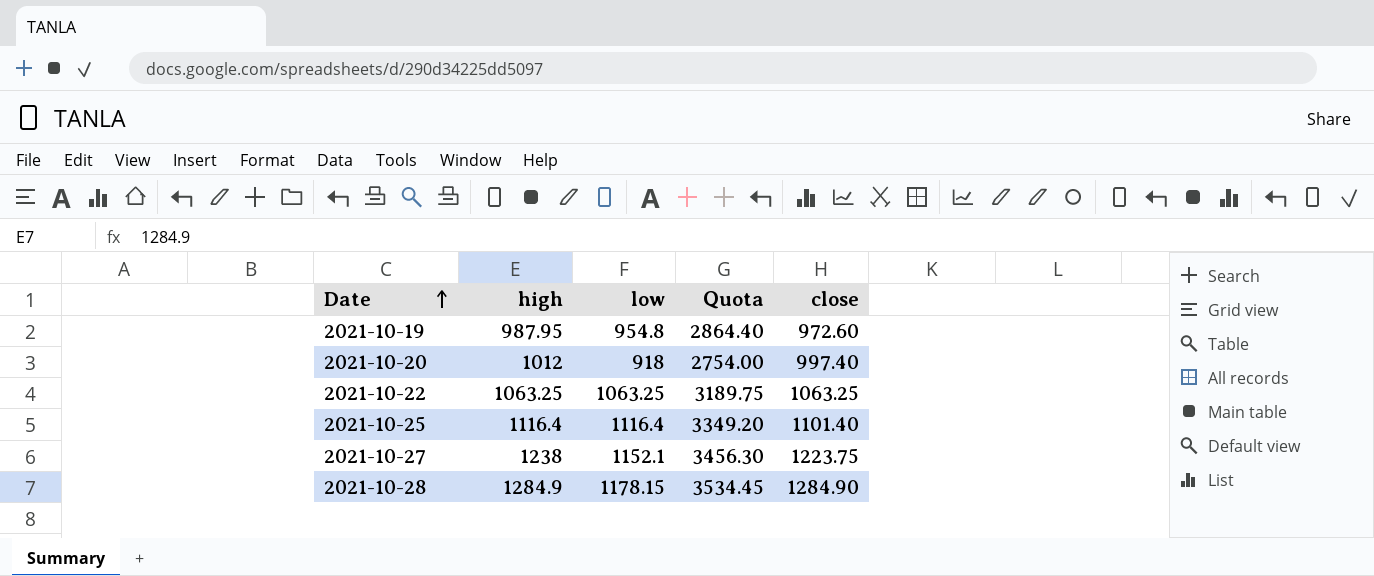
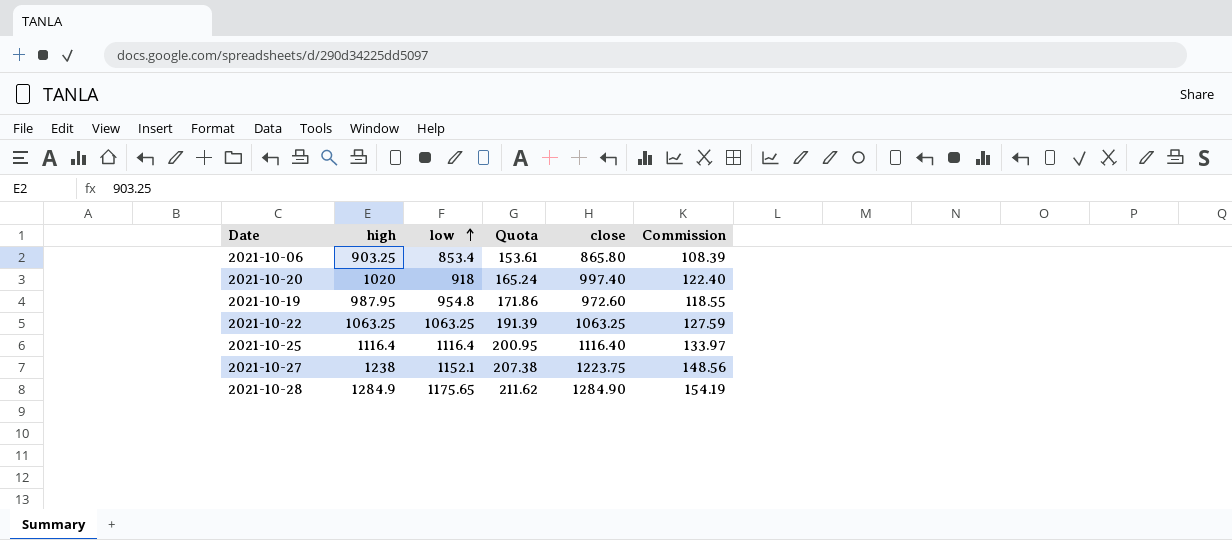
row order: Date ascending -> low ascending
column Quota | formula: [low] * 3 -> [low] * 0.18
column Commission | formula: none -> [high] * 0.12
row 2021-10-06: none -> 903.25 | 853.4 | 153.61 | 865.80 | 108.39
2021-10-20 | high: 1012 -> 1020
2021-10-25 | close: 1101.40 -> 1116.40
2021-10-28 | low: 1178.15 -> 1175.65

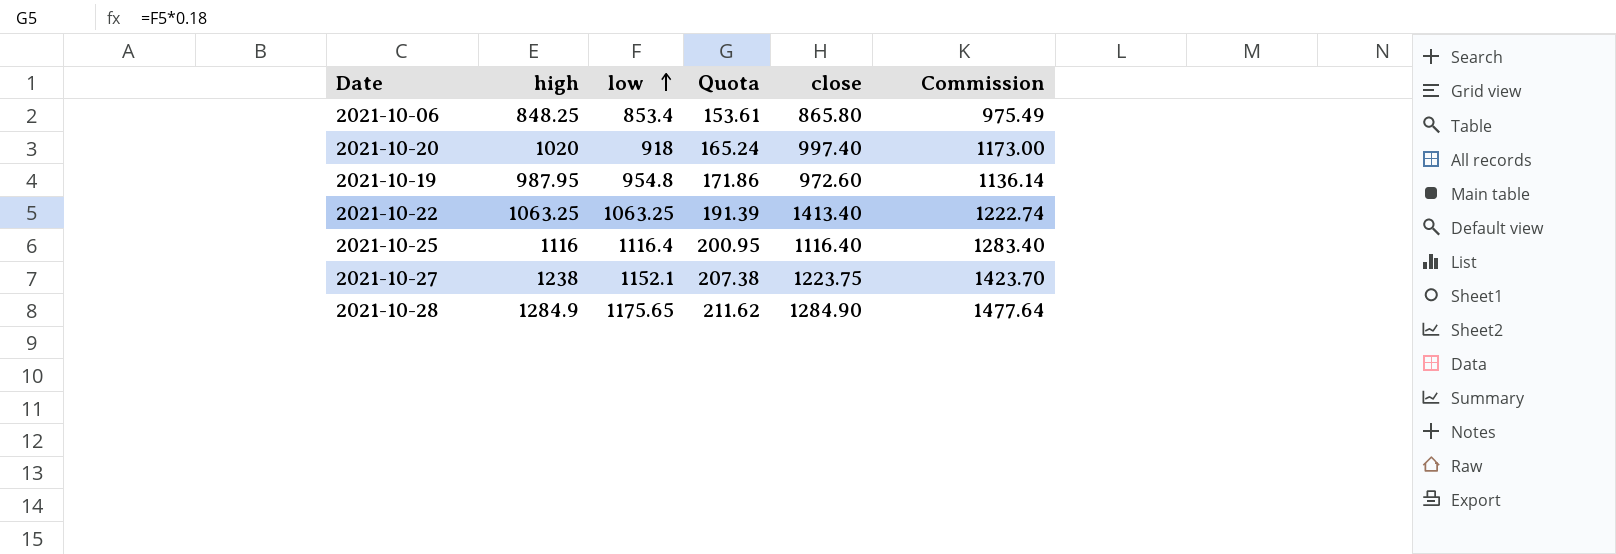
column Commission | formula: [high] * 0.12 -> [high] * 1.15
2021-10-06 | high: 903.25 -> 848.25
2021-10-22 | close: 1063.25 -> 1413.40
2021-10-25 | high: 1116.4 -> 1116

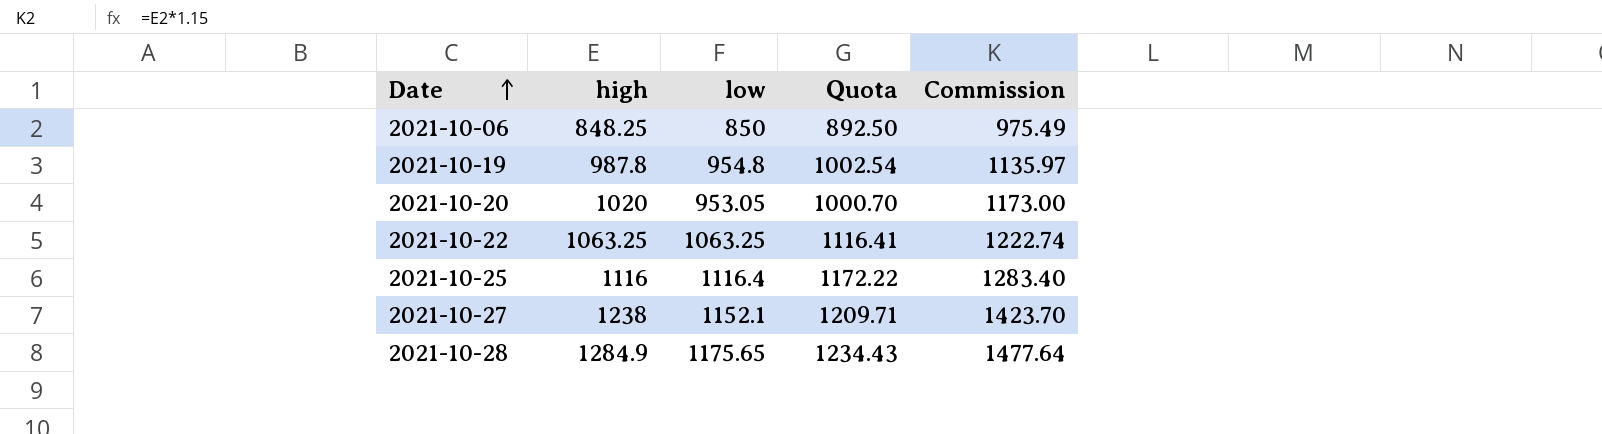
row order: low ascending -> Date ascending
column close | position: 5 -> none
column Quota | formula: [low] * 0.18 -> [low] * 1.05
2021-10-06 | low: 853.4 -> 850
2021-10-19 | high: 987.95 -> 987.8
2021-10-19 | Commission: 1136.14 -> 1135.97
2021-10-20 | low: 918 -> 953.05

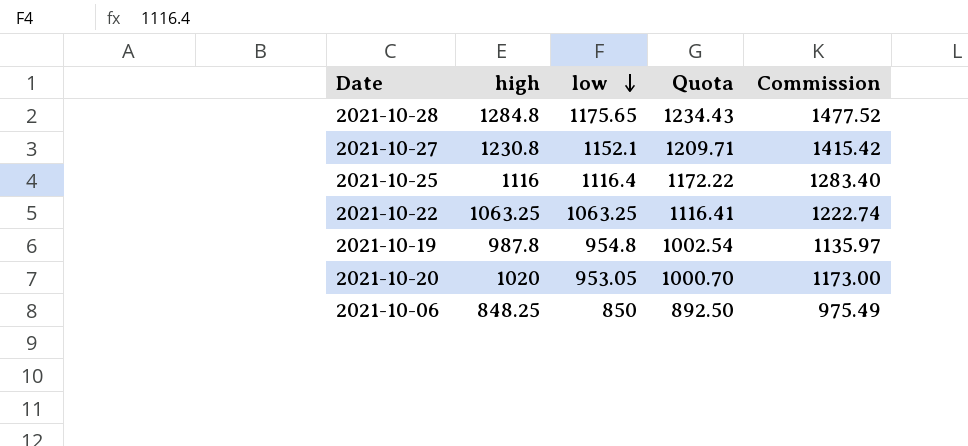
row order: Date ascending -> low descending
2021-10-28 | high: 1284.9 -> 1284.8
2021-10-28 | Commission: 1477.64 -> 1477.52
2021-10-27 | high: 1238 -> 1230.8
2021-10-27 | Commission: 1423.70 -> 1415.42

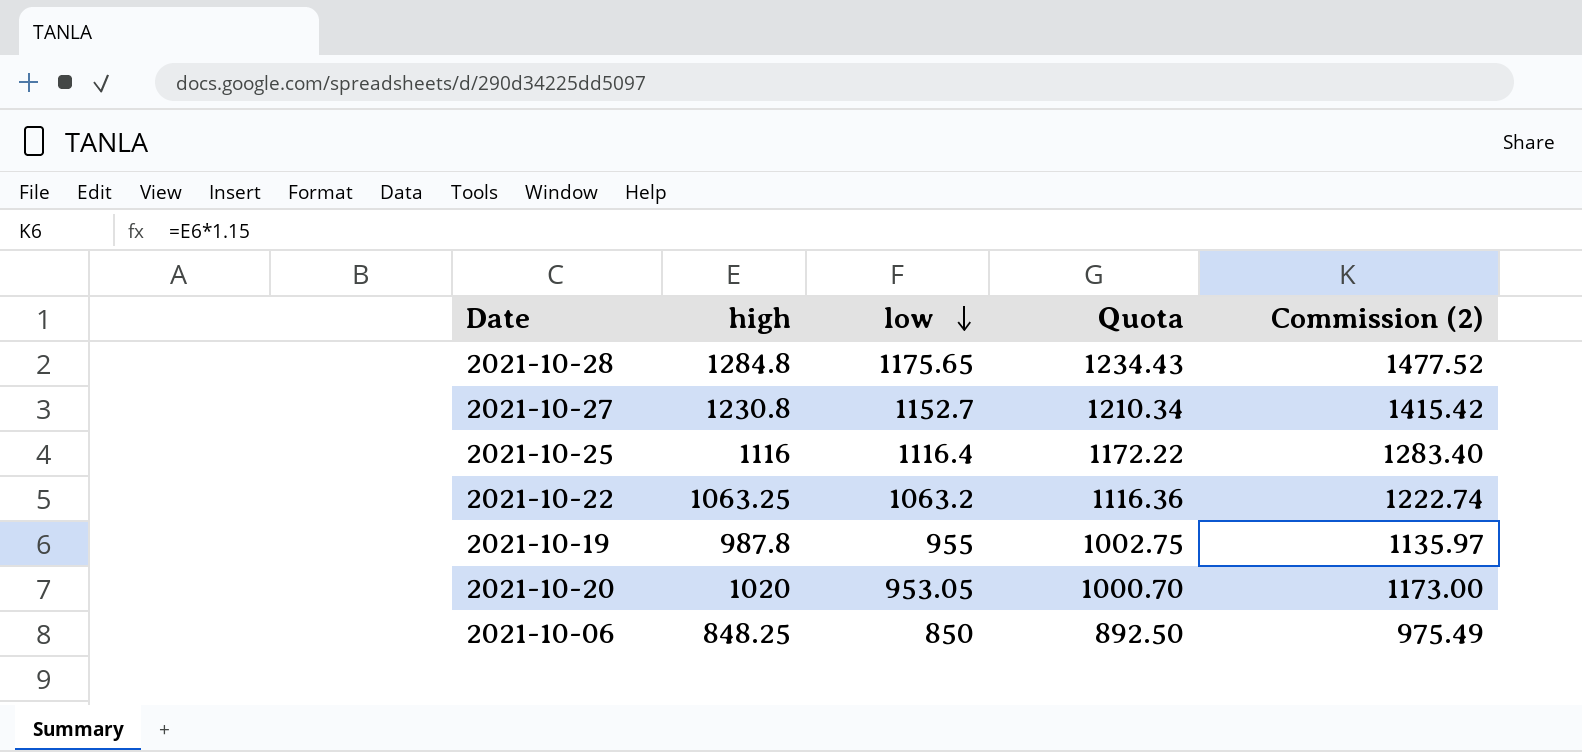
column name: Commission -> Commission (2)
2021-10-27 | low: 1152.1 -> 1152.7
2021-10-27 | Quota: 1209.71 -> 1210.34
2021-10-22 | low: 1063.25 -> 1063.2
2021-10-22 | Quota: 1116.41 -> 1116.36
2021-10-19 | low: 954.8 -> 955
2021-10-19 | Quota: 1002.54 -> 1002.75

